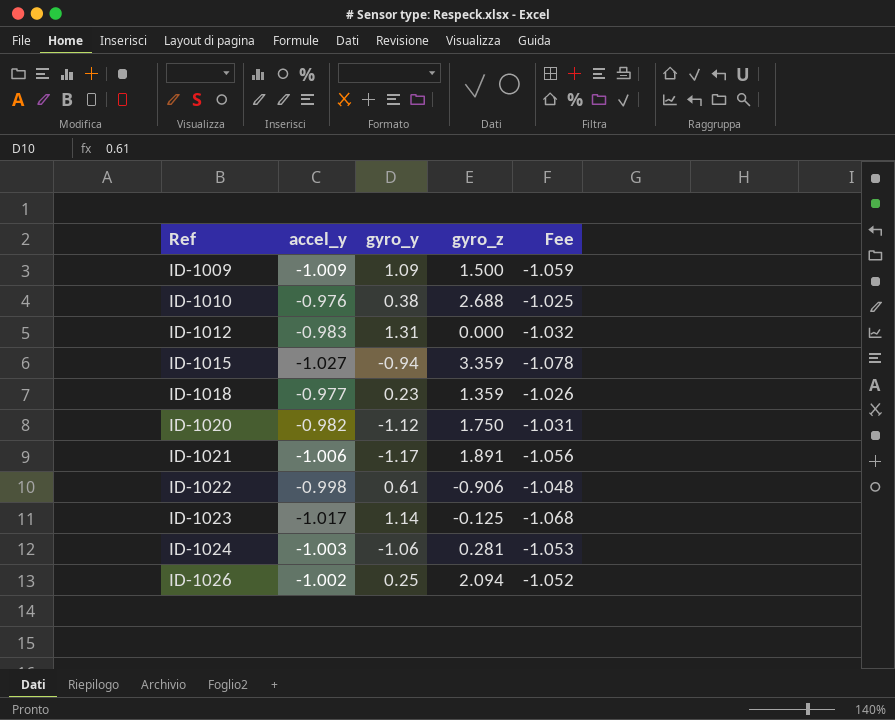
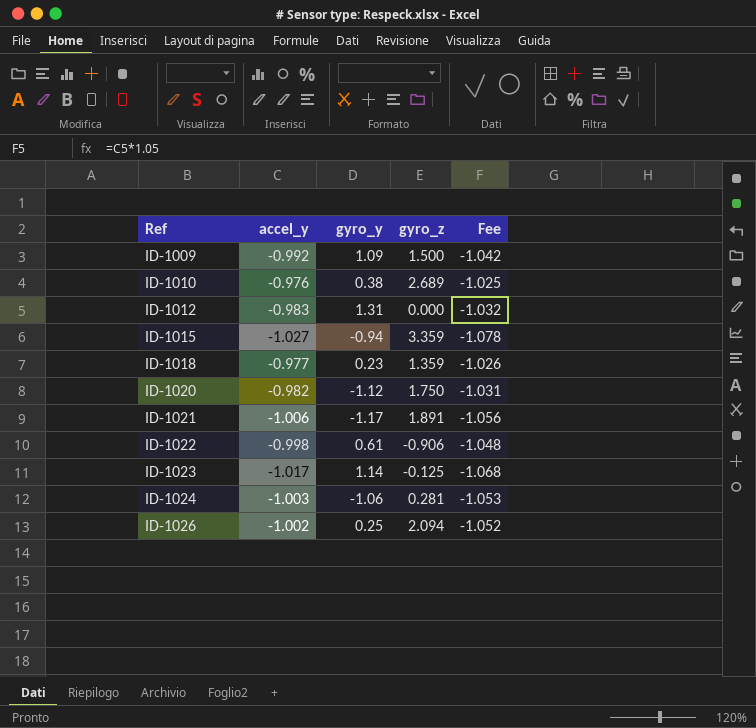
ID-1009 | accel_y: -1.009 -> -0.992
ID-1009 | Fee: -1.059 -> -1.042
ID-1010 | gyro_z: 2.688 -> 2.689

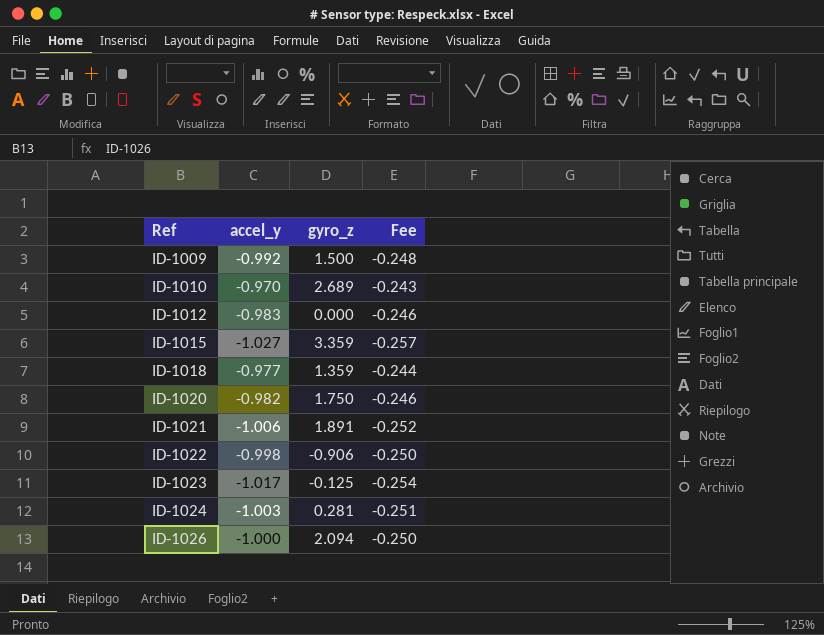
column gyro_y | position: 3 -> none
column Fee | formula: [accel_y] * 1.05 -> [accel_y] * 0.25
ID-1010 | accel_y: -0.976 -> -0.970
ID-1026 | accel_y: -1.002 -> -1.000

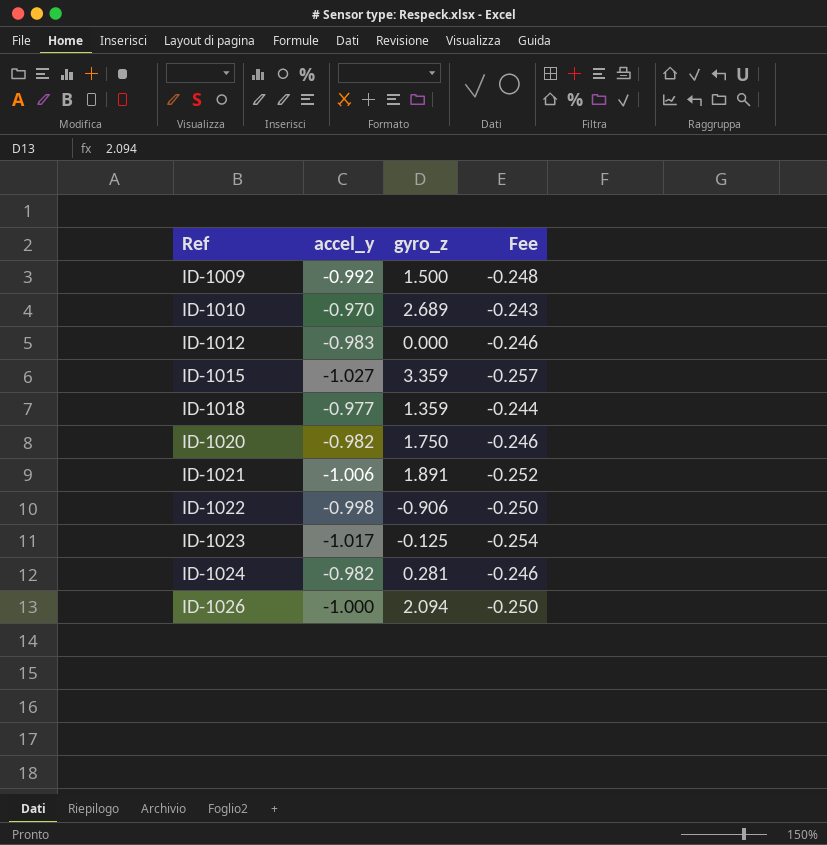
ID-1024 | accel_y: -1.003 -> -0.982
ID-1024 | Fee: -0.251 -> -0.246

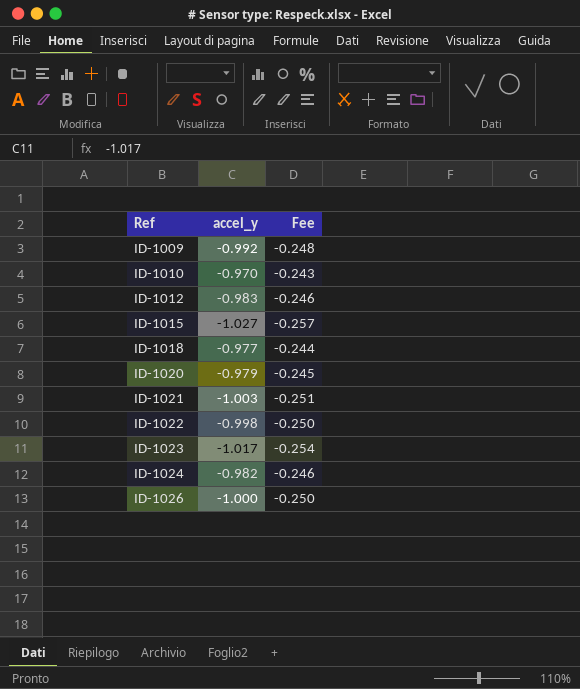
column gyro_z | position: 3 -> none
ID-1020 | accel_y: -0.982 -> -0.979
ID-1020 | Fee: -0.246 -> -0.245
ID-1021 | accel_y: -1.006 -> -1.003
ID-1021 | Fee: -0.252 -> -0.251

